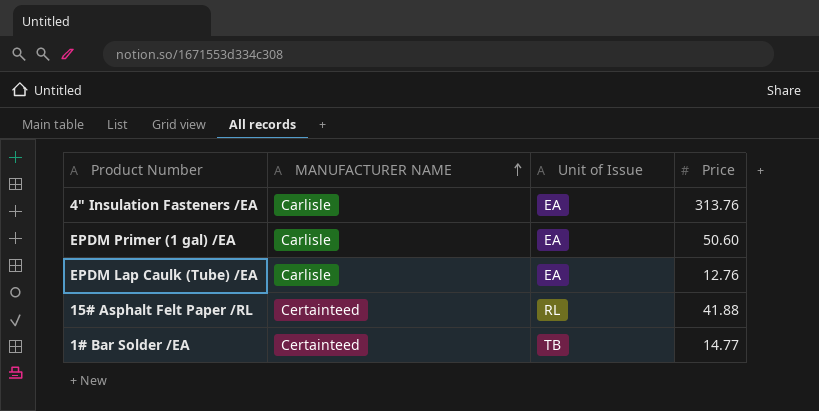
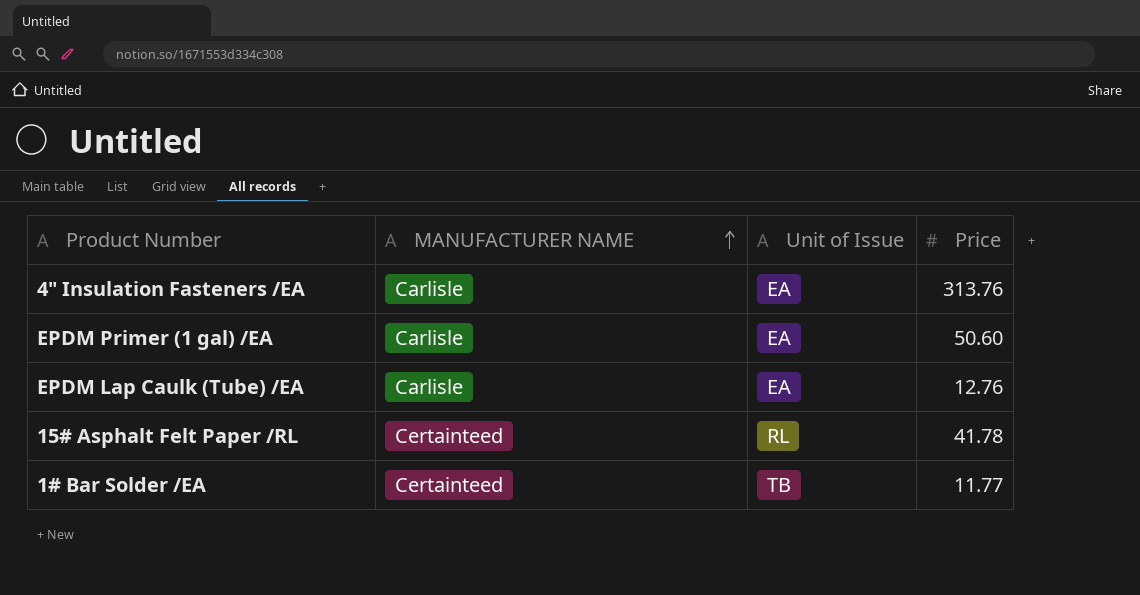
15# Asphalt Felt Paper /RL | Price: 41.88 -> 41.78
1# Bar Solder /EA | Price: 14.77 -> 11.77

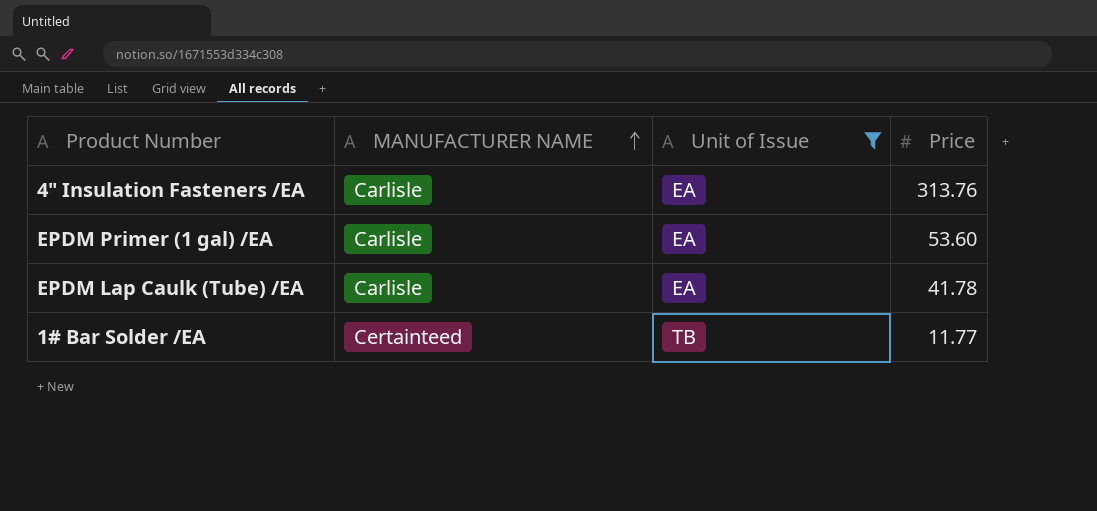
filter: none -> Unit of Issue != RL
EPDM Primer (1 gal) /EA | Price: 50.60 -> 53.60
EPDM Lap Caulk (Tube) /EA | Price: 12.76 -> 41.78

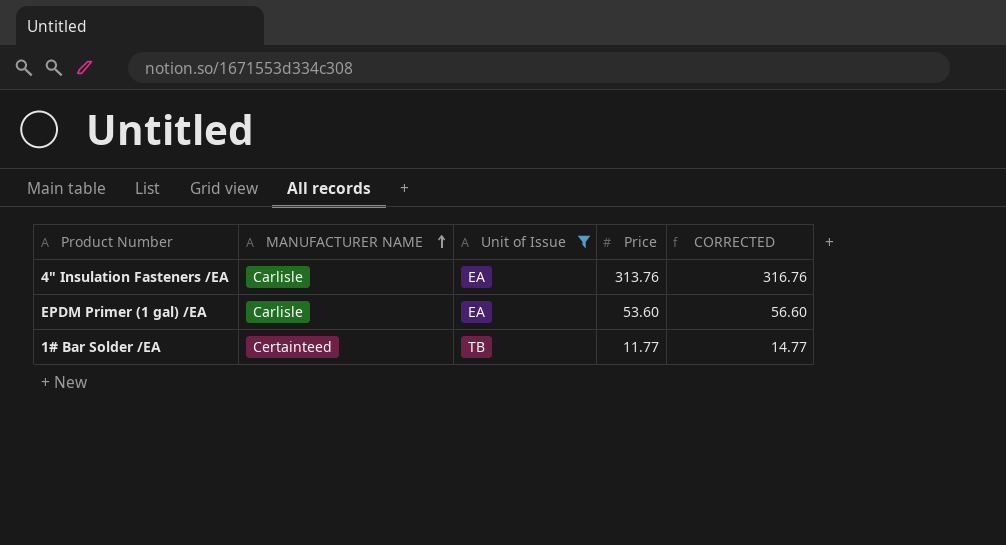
column CORRECTED | formula: none -> [Price] + 3
row EPDM Lap Caulk (Tube) /EA: Carlisle | EA | 41.78 -> none

